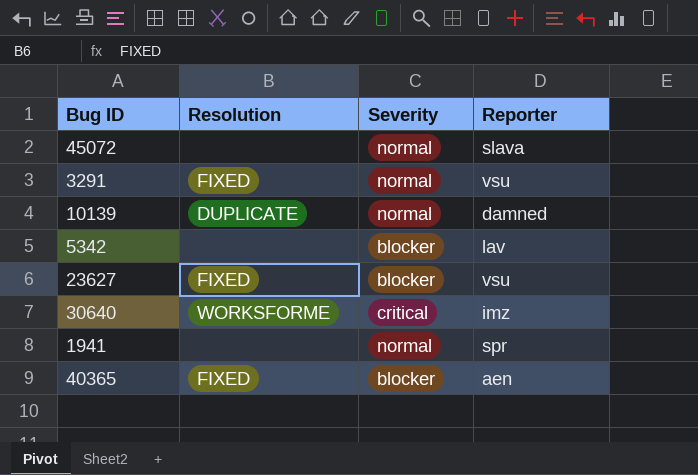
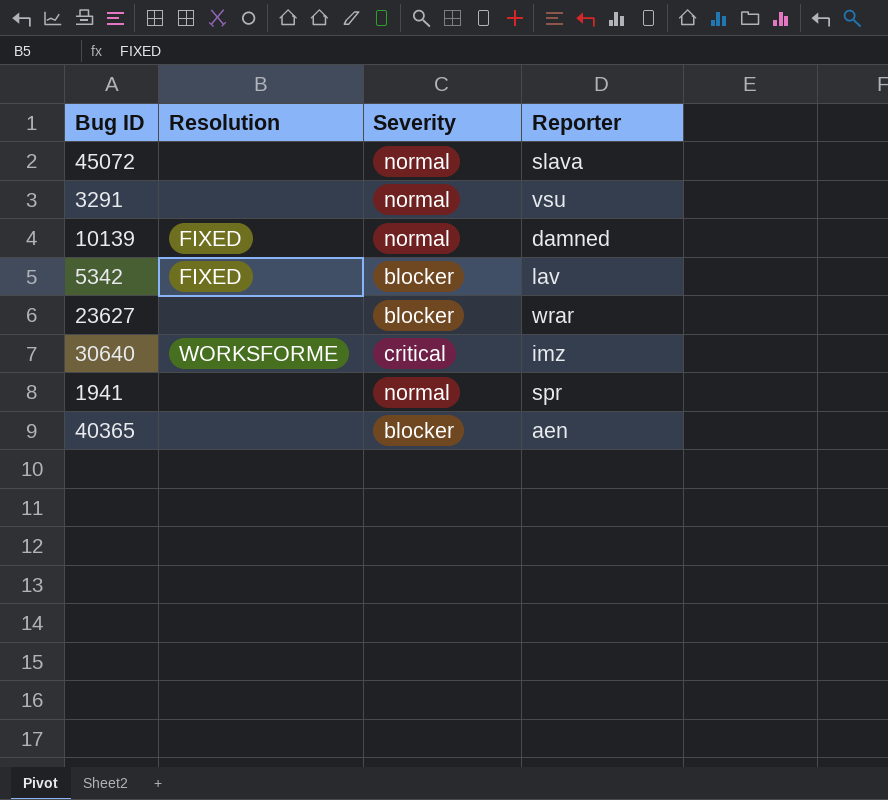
3291 | Resolution: FIXED -> none
10139 | Resolution: DUPLICATE -> FIXED
5342 | Resolution: none -> FIXED
23627 | Resolution: FIXED -> none
23627 | Reporter: vsu -> wrar
40365 | Resolution: FIXED -> none

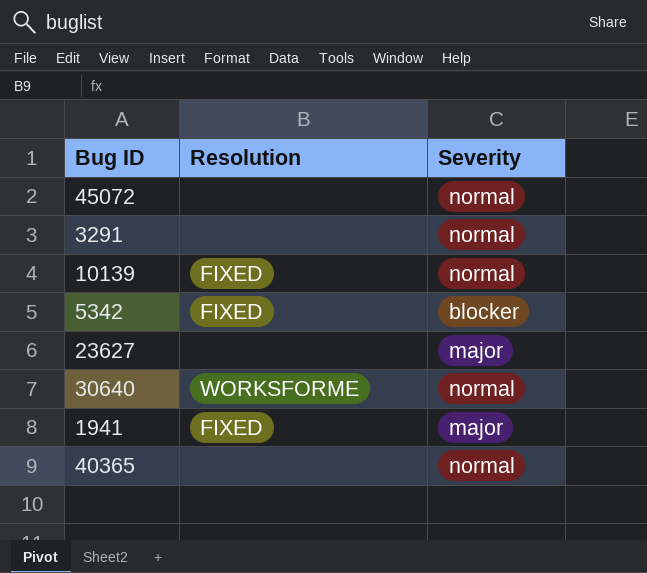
column Reporter | position: 4 -> none
23627 | Severity: blocker -> major
30640 | Severity: critical -> normal
1941 | Resolution: none -> FIXED
1941 | Severity: normal -> major
40365 | Severity: blocker -> normal

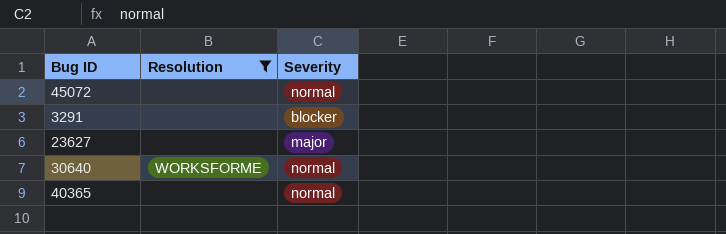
filter: none -> Resolution != FIXED
3291 | Severity: normal -> blocker

